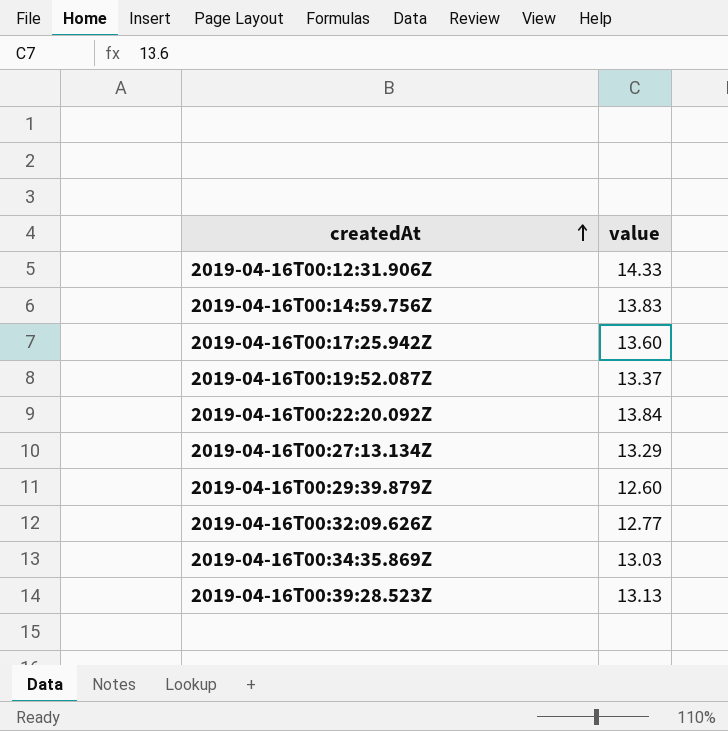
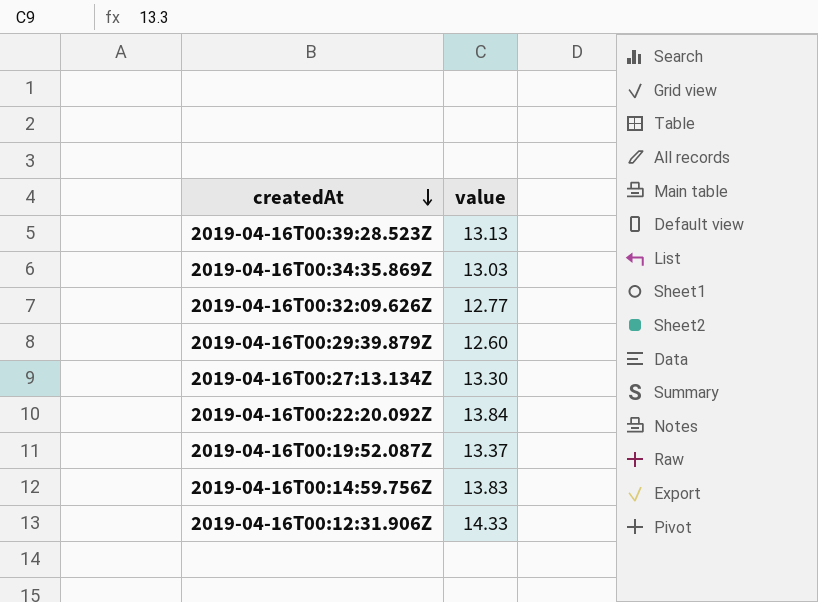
row order: createdAt ascending -> createdAt descending
row 2019-04-16T00:17:25.942Z: 13.60 -> none
2019-04-16T00:27:13.134Z | value: 13.29 -> 13.30

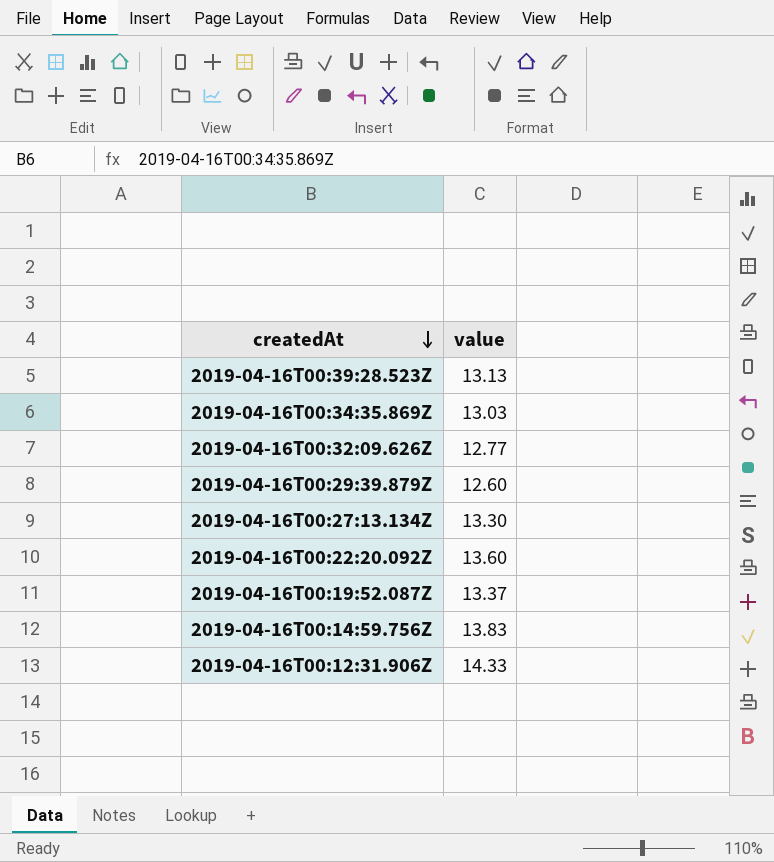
2019-04-16T00:22:20.092Z | value: 13.84 -> 13.60

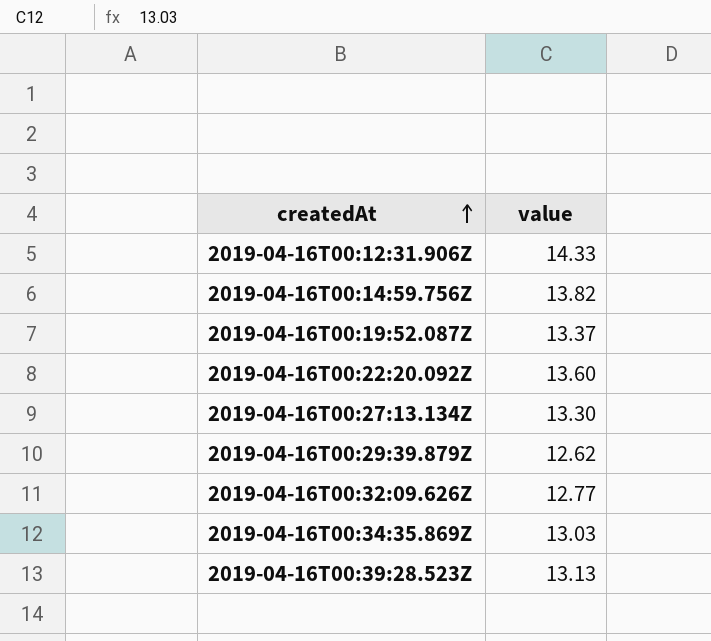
row order: createdAt descending -> createdAt ascending
2019-04-16T00:14:59.756Z | value: 13.83 -> 13.82
2019-04-16T00:29:39.879Z | value: 12.60 -> 12.62

